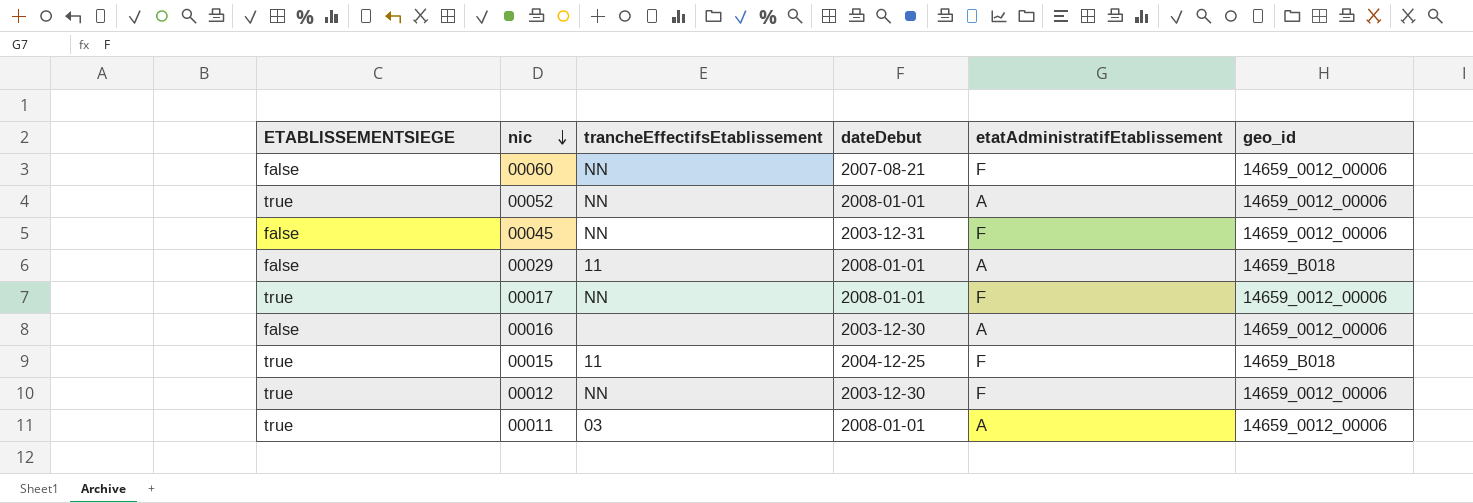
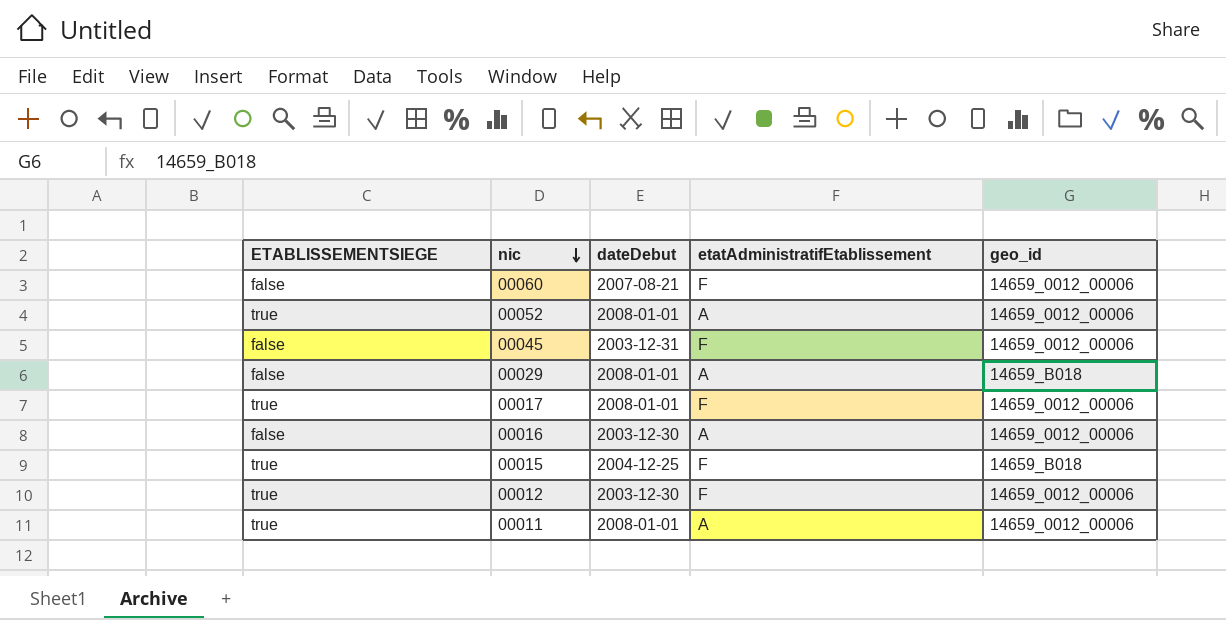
column trancheEffectifsEtablissement | position: 3 -> none

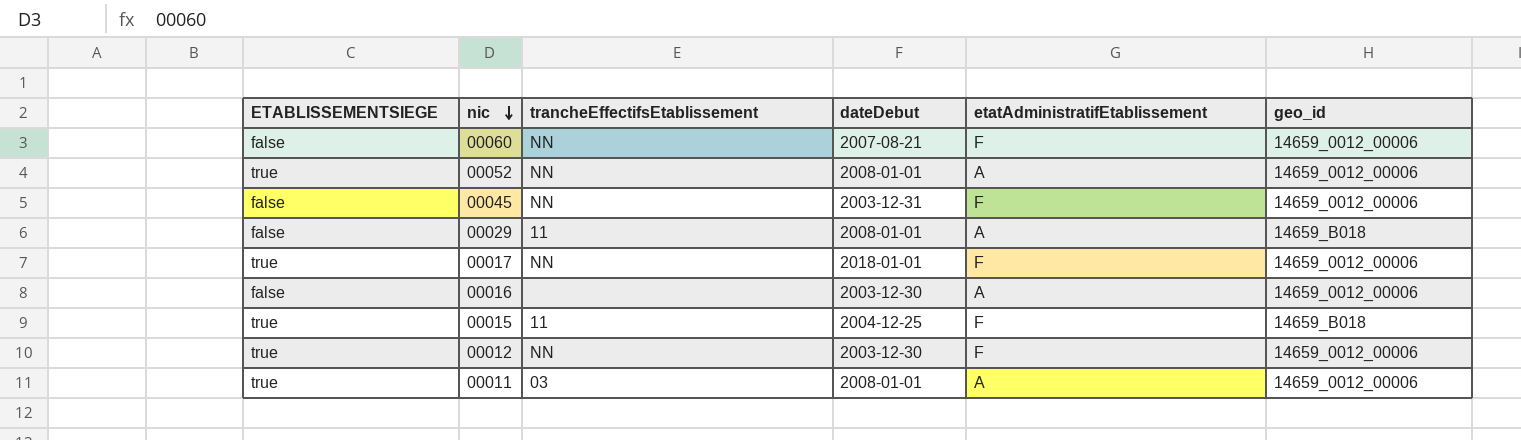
column trancheEffectifsEtablissement | position: none -> 3
00017 | dateDebut: 2008-01-01 -> 2018-01-01

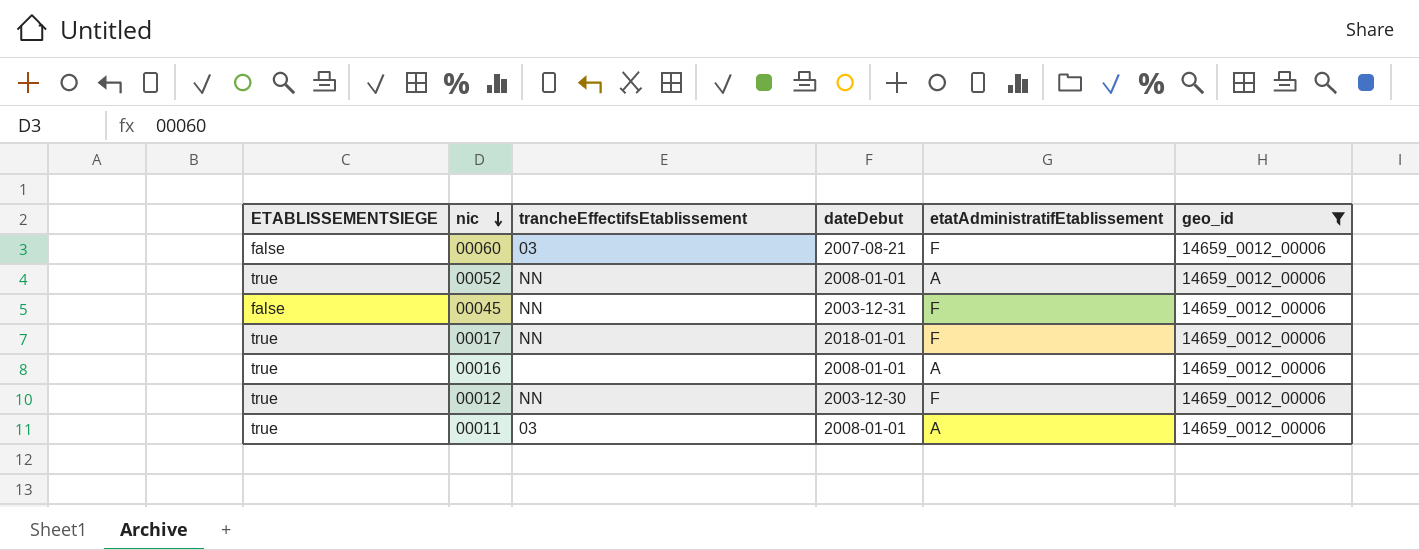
filter: none -> geo_id = 14659_0012_00006
00060 | trancheEffectifsEtablissement: NN -> 03
00016 | ETABLISSEMENTSIEGE: false -> true
00016 | dateDebut: 2003-12-30 -> 2008-01-01

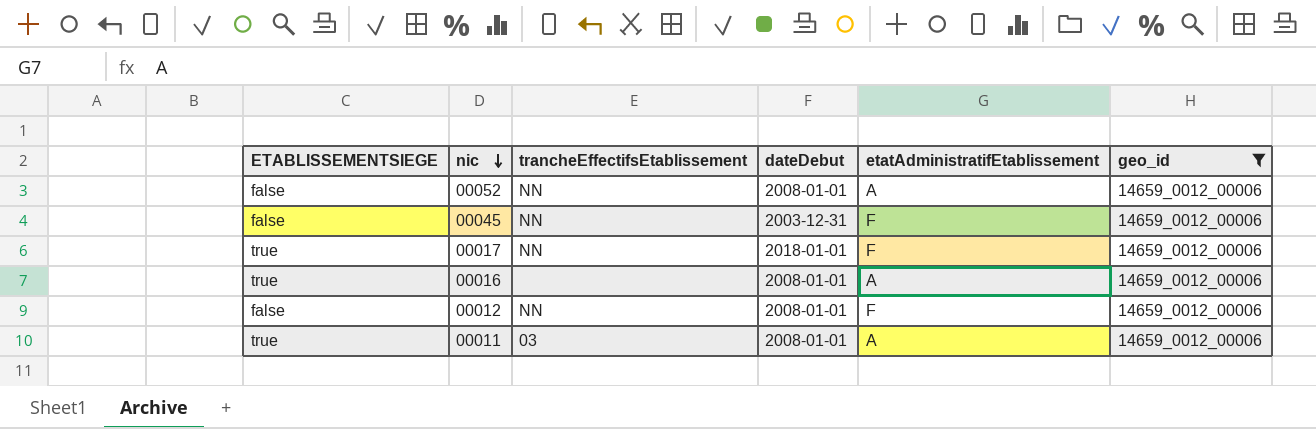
row 00060: false | 03 | 2007-08-21 | F | 14659_0012_00006 -> none
00052 | ETABLISSEMENTSIEGE: true -> false
00012 | ETABLISSEMENTSIEGE: true -> false
00012 | dateDebut: 2003-12-30 -> 2008-01-01

